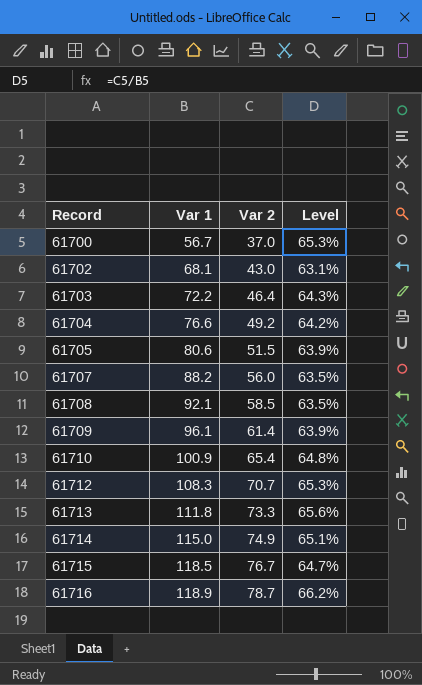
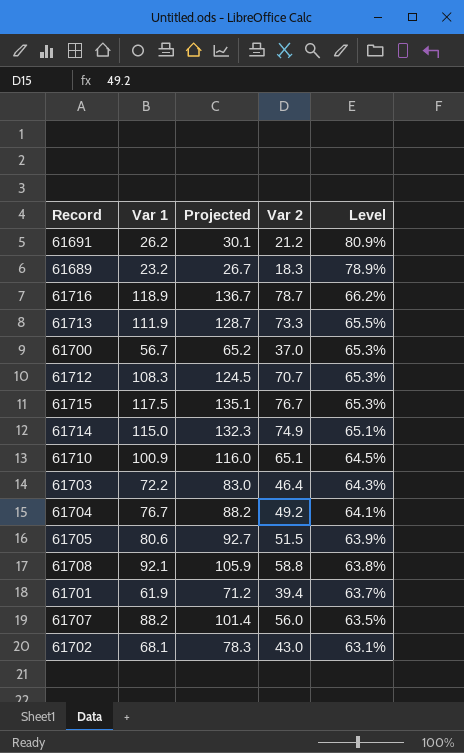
row order: Record ascending -> Level descending
column Projected | formula: none -> [Var 1] * 1.15
row 61709: 96.1 | 61.4 | 63.9% -> none
row 61691: none -> 26.2 | 30.1 | 21.2 | 80.9%
row 61689: none -> 23.2 | 26.7 | 18.3 | 78.9%
61713 | Var 1: 111.8 -> 111.9
61713 | Level: 65.6% -> 65.5%
61715 | Var 1: 118.5 -> 117.5
61715 | Level: 64.7% -> 65.3%
61710 | Var 2: 65.4 -> 65.1
61710 | Level: 64.8% -> 64.5%
61704 | Var 1: 76.6 -> 76.7
61704 | Level: 64.2% -> 64.1%
61708 | Var 2: 58.5 -> 58.8
61708 | Level: 63.5% -> 63.8%
row 61701: none -> 61.9 | 71.2 | 39.4 | 63.7%

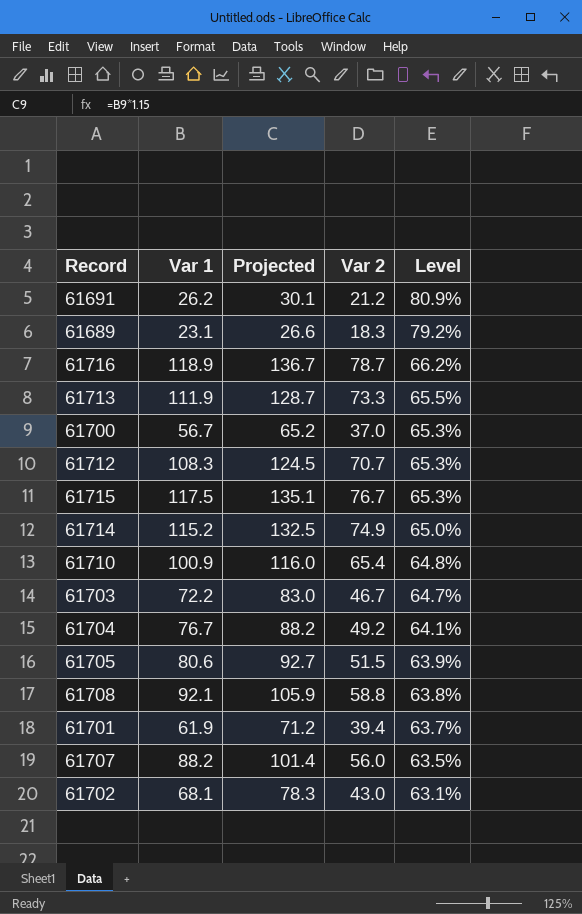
61689 | Var 1: 23.2 -> 23.1
61689 | Projected: 26.7 -> 26.6
61689 | Level: 78.9% -> 79.2%
61714 | Var 1: 115.0 -> 115.2
61714 | Projected: 132.3 -> 132.5
61714 | Level: 65.1% -> 65.0%
61710 | Var 2: 65.1 -> 65.4
61710 | Level: 64.5% -> 64.8%
61703 | Var 2: 46.4 -> 46.7
61703 | Level: 64.3% -> 64.7%

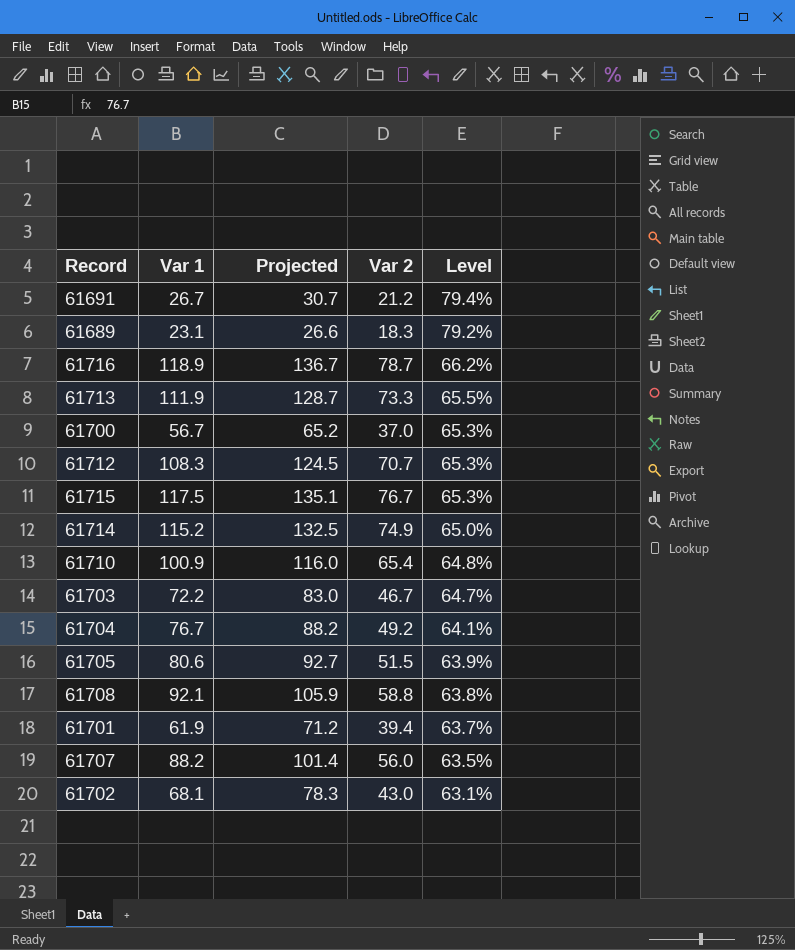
61691 | Var 1: 26.2 -> 26.7
61691 | Projected: 30.1 -> 30.7
61691 | Level: 80.9% -> 79.4%

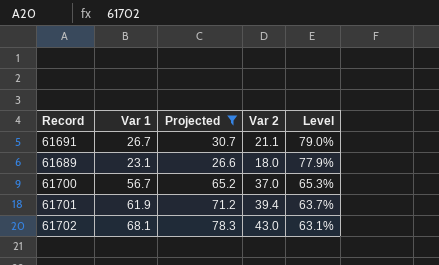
filter: none -> Projected <= 78.3
61691 | Var 2: 21.2 -> 21.1
61691 | Level: 79.4% -> 79.0%
61689 | Var 2: 18.3 -> 18.0
61689 | Level: 79.2% -> 77.9%

